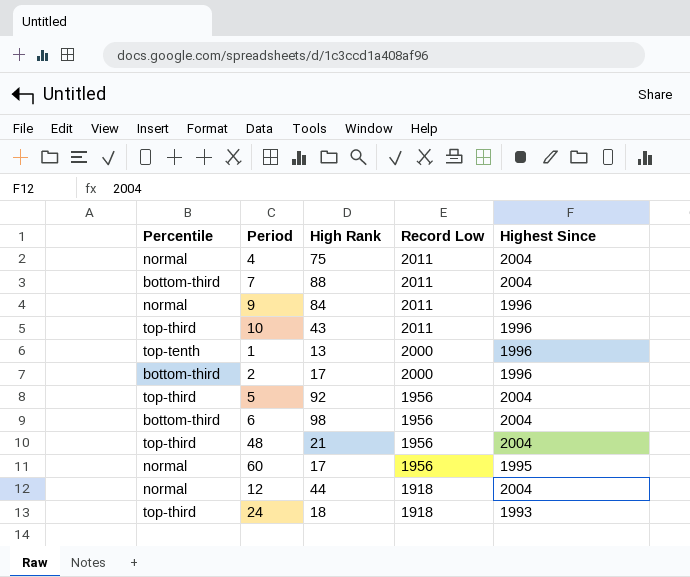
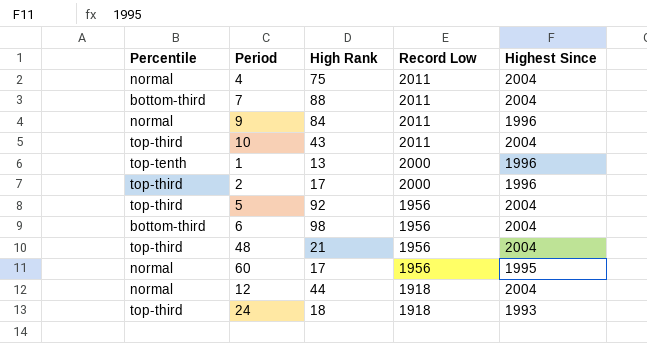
10 | Highest Since: 1996 -> 2004
2 | Percentile: bottom-third -> top-third

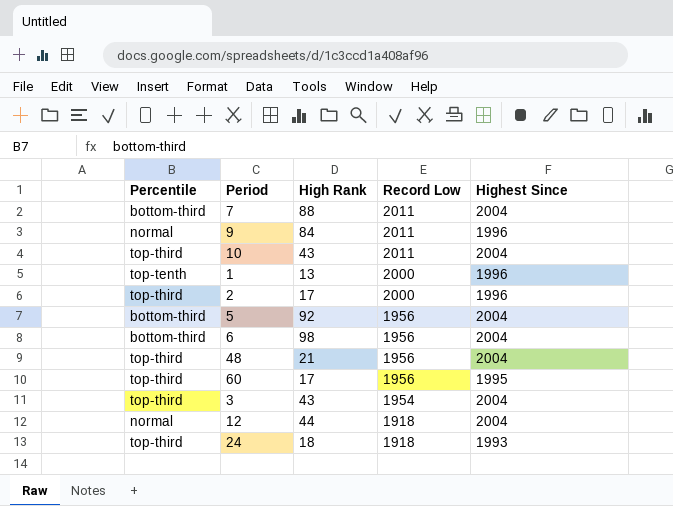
row 4: normal | 75 | 2011 | 2004 -> none
5 | Percentile: top-third -> bottom-third
60 | Percentile: normal -> top-third
row 3: none -> top-third | 43 | 1954 | 2004

